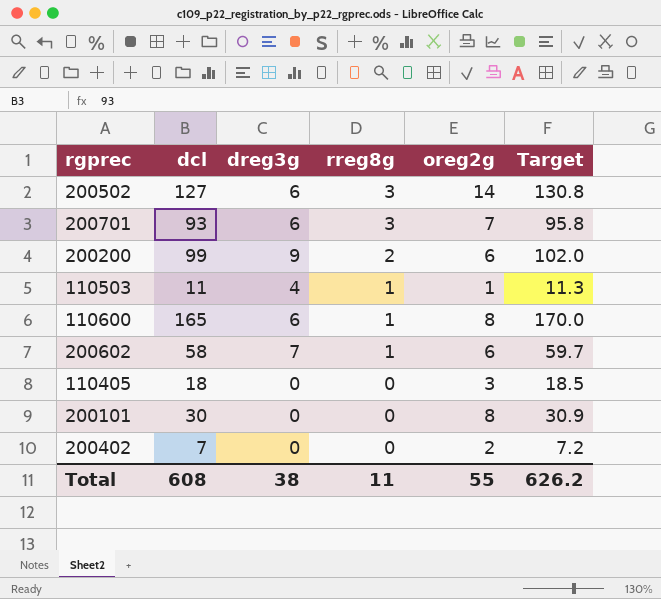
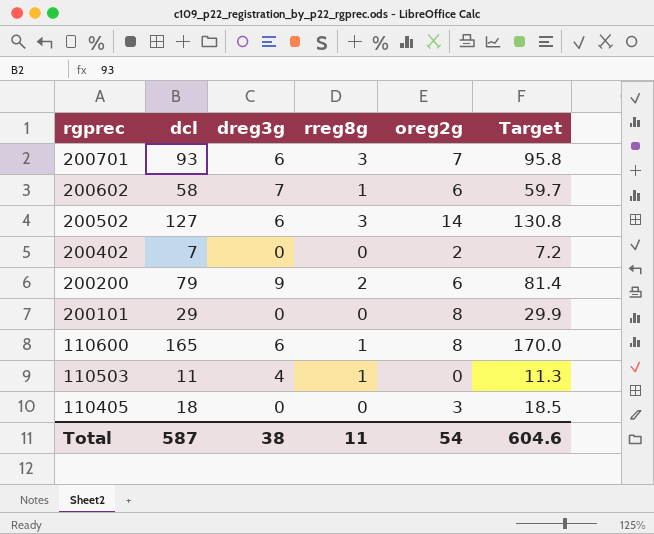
row order: rreg8g descending -> rgprec descending
200200 | dcl: 99 -> 79
200200 | Target: 102.0 -> 81.4
200101 | dcl: 30 -> 29
200101 | Target: 30.9 -> 29.9
110503 | oreg2g: 1 -> 0
Total | dcl: 608 -> 587
Total | oreg2g: 55 -> 54
Total | Target: 626.2 -> 604.6

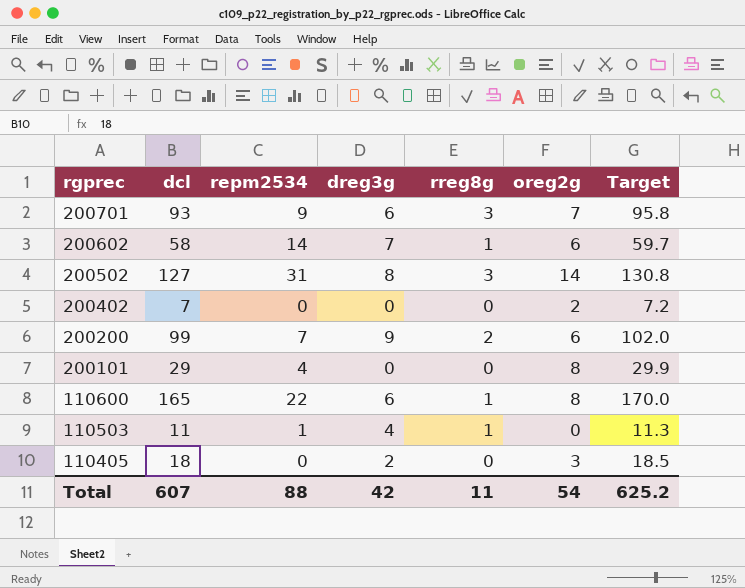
column repm2534 | position: none -> 3
200502 | dreg3g: 6 -> 8
200200 | dcl: 79 -> 99
200200 | Target: 81.4 -> 102.0
110405 | dreg3g: 0 -> 2
Total | dcl: 587 -> 607
Total | dreg3g: 38 -> 42
Total | Target: 604.6 -> 625.2

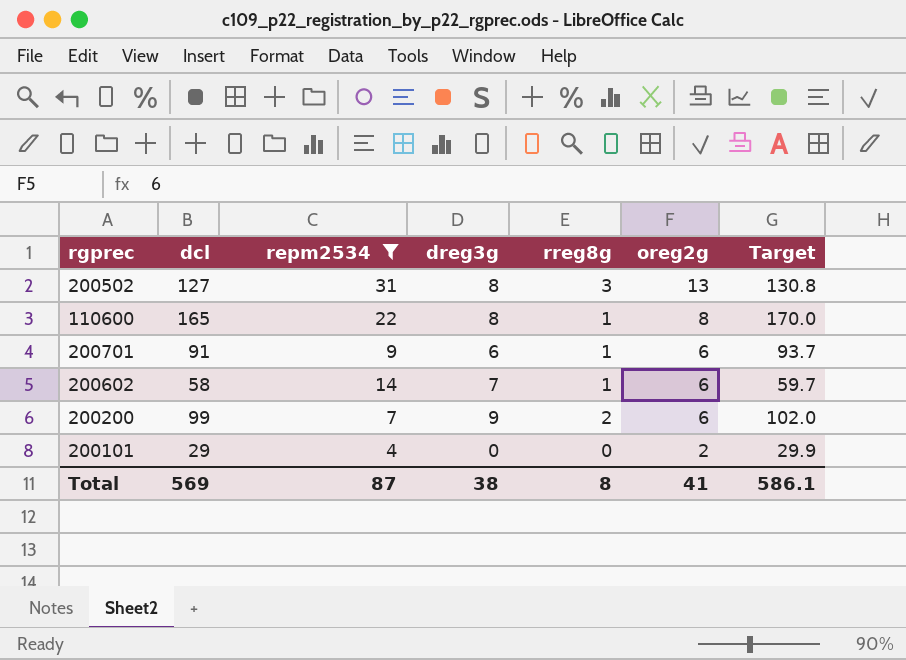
filter: none -> repm2534 >= 4
row order: rgprec descending -> oreg2g descending
200502 | oreg2g: 14 -> 13
110600 | dreg3g: 6 -> 8
200701 | dcl: 93 -> 91
200701 | rreg8g: 3 -> 1
200701 | oreg2g: 7 -> 6
200701 | Target: 95.8 -> 93.7
200101 | oreg2g: 8 -> 2
Total | dcl: 607 -> 569
Total | repm2534: 88 -> 87
Total | dreg3g: 42 -> 38
Total | rreg8g: 11 -> 8
Total | oreg2g: 54 -> 41
Total | Target: 625.2 -> 586.1

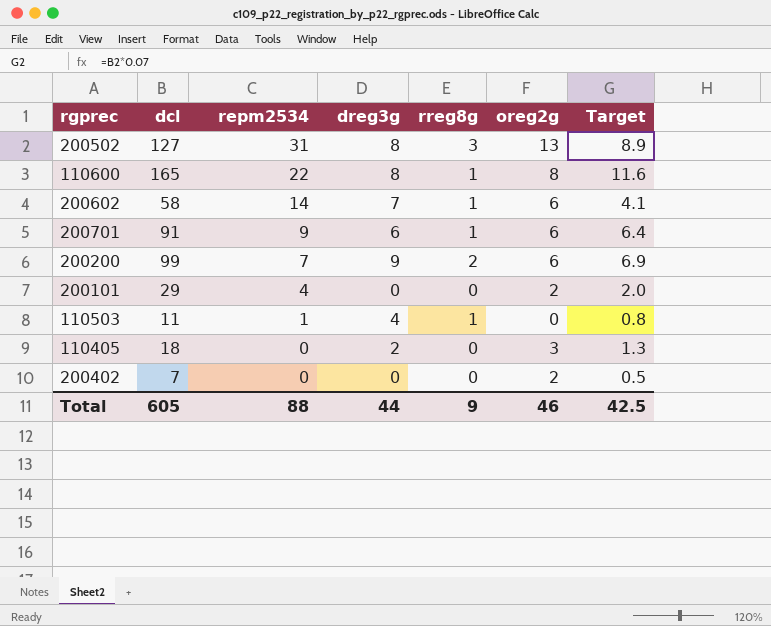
filter: repm2534 >= 4 -> none
row order: oreg2g descending -> repm2534 descending
column Target | formula: [dcl] * 1.03 -> [dcl] * 0.07
Total | dcl: 569 -> 605
Total | repm2534: 87 -> 88
Total | dreg3g: 38 -> 44
Total | rreg8g: 8 -> 9
Total | oreg2g: 41 -> 46
Total | Target: 586.1 -> 42.5

